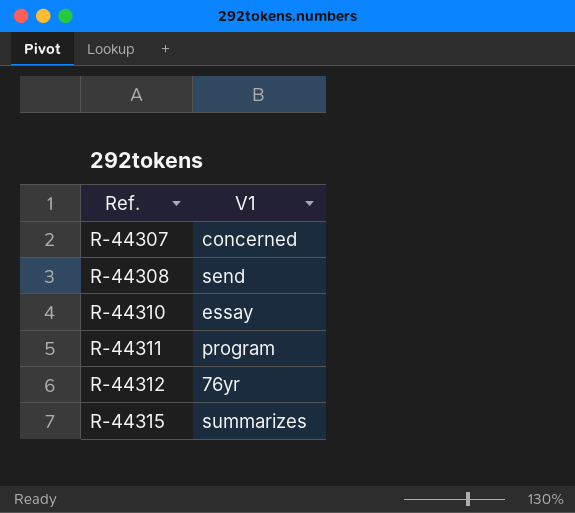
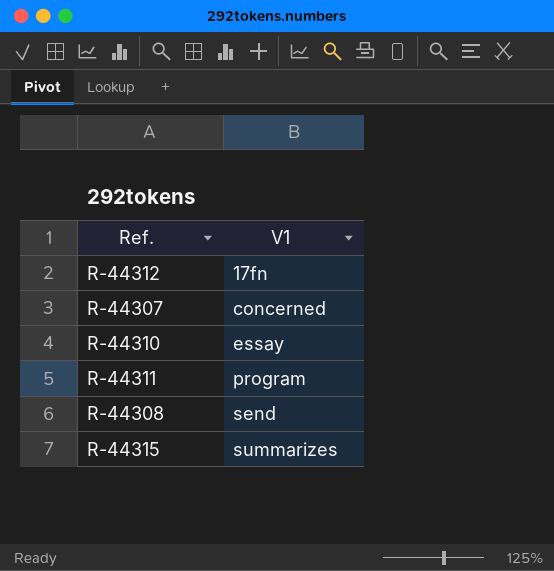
row order: Ref. ascending -> V1 ascending
R-44312 | V1: 76yr -> 17fn

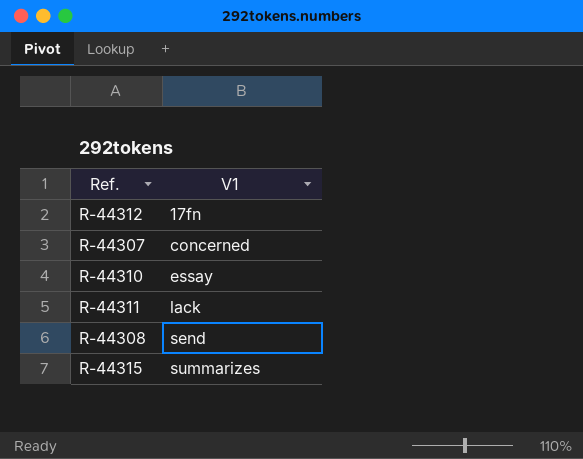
R-44311 | V1: program -> lack

